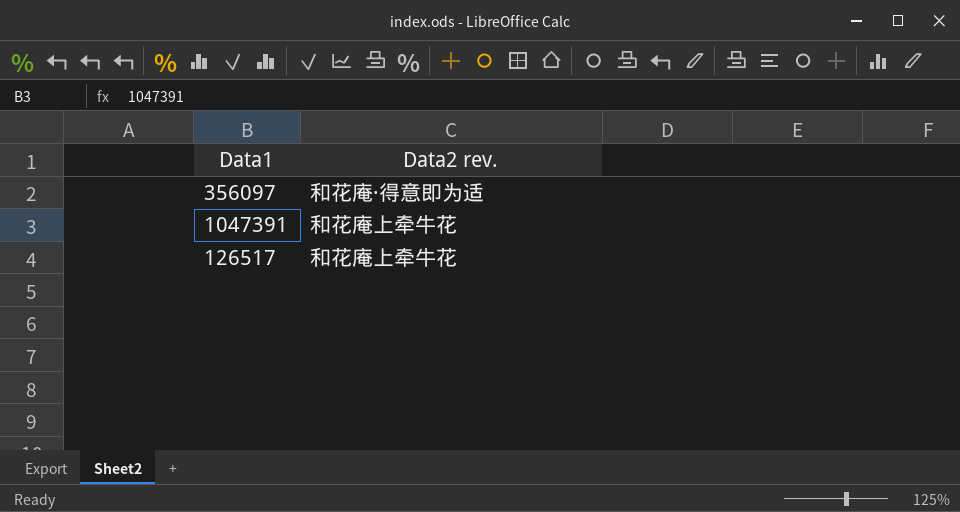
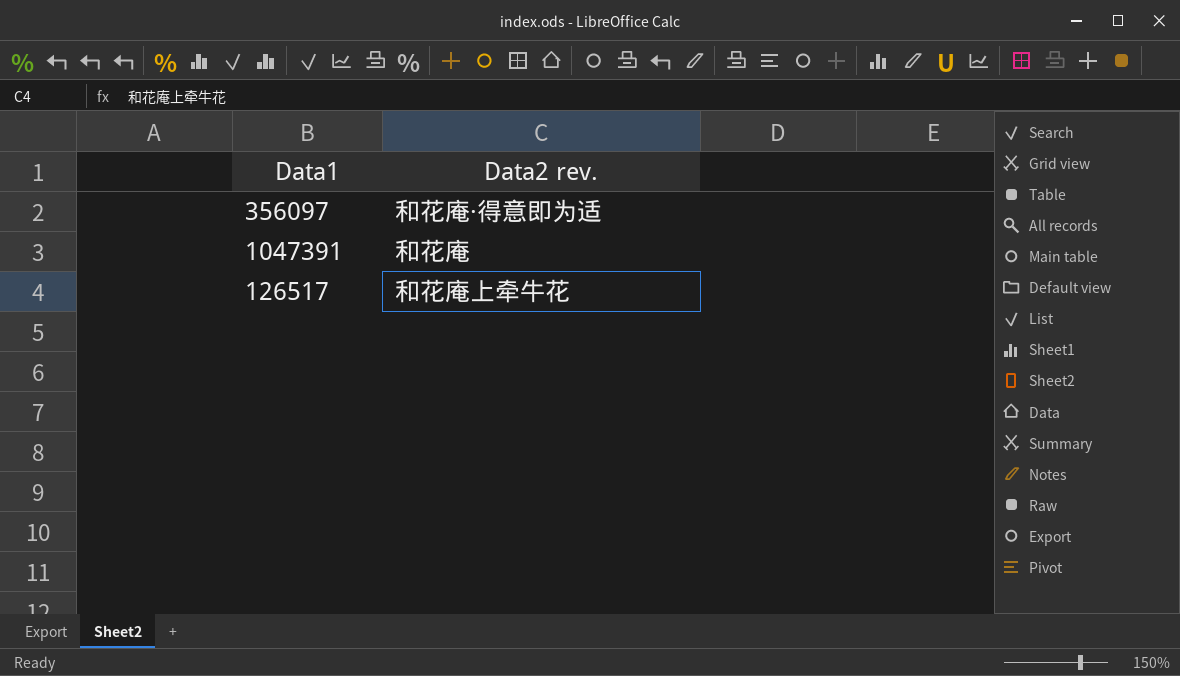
1047391 | Data2 rev.: 和花庵上牵牛花 -> 和花庵

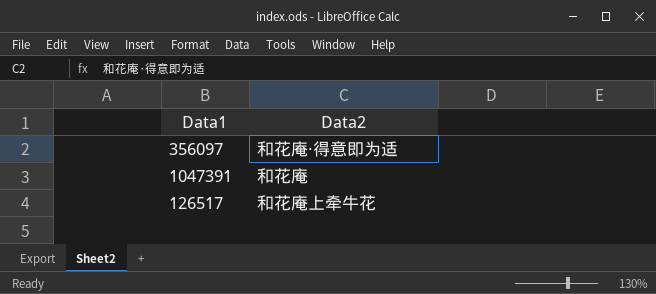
column name: Data2 rev. -> Data2

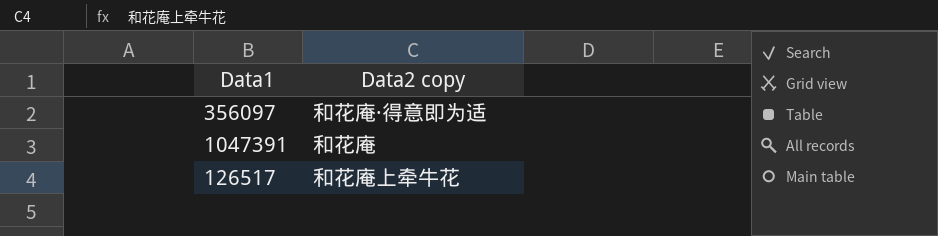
column name: Data2 -> Data2 copy

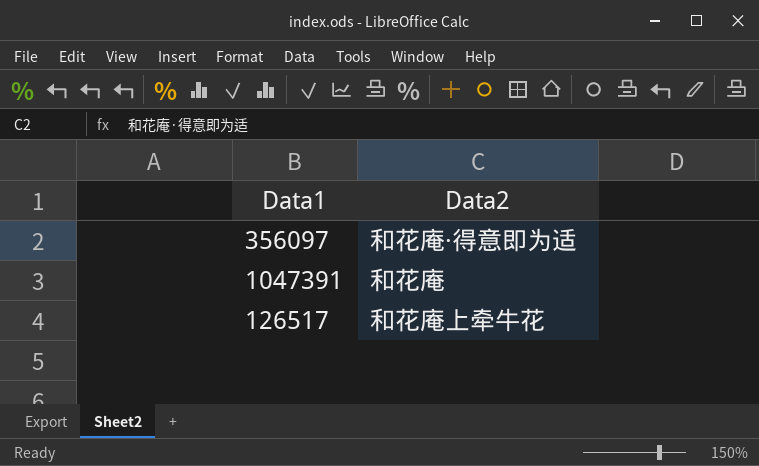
column name: Data2 copy -> Data2

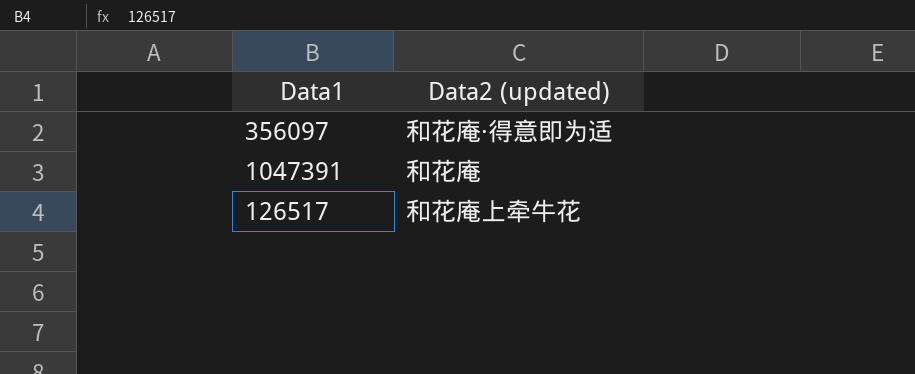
column name: Data2 -> Data2 (updated)

